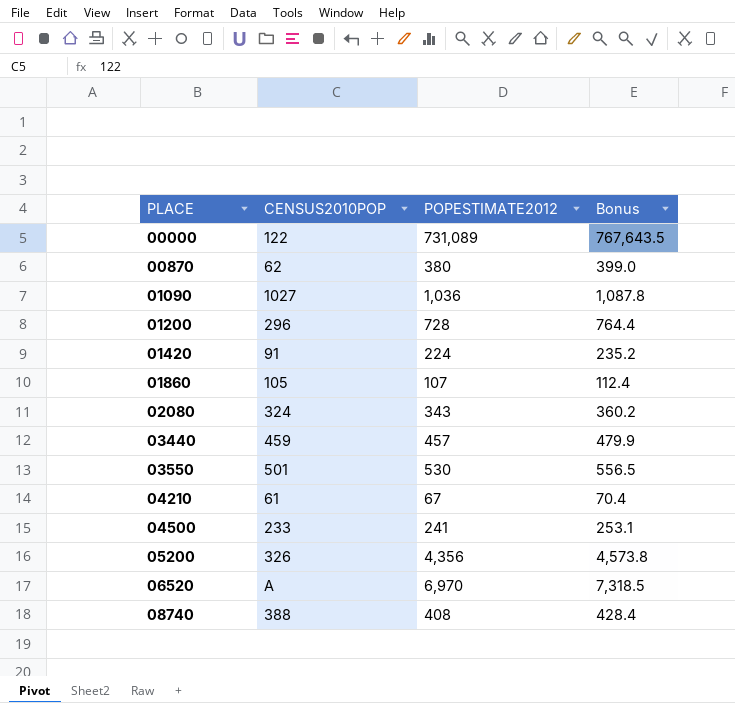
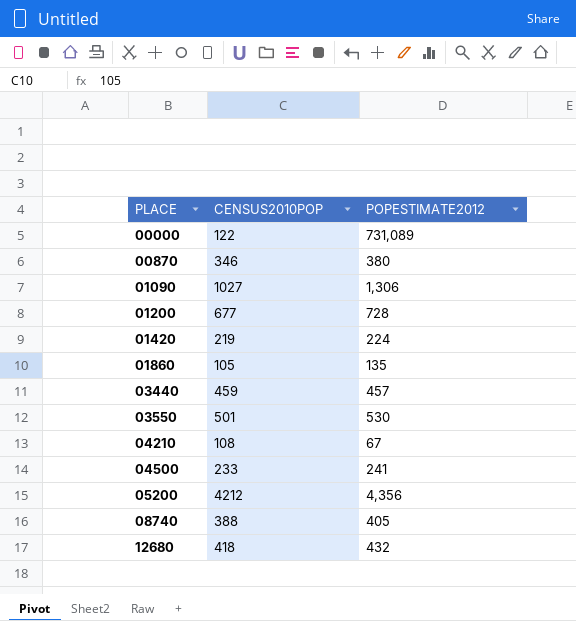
column Bonus | formula: [POPESTIMATE2012] * 1.05 -> none
row 02080: 324 | 343 | 360.2 -> none
row 06520: A | 6,970 | 7,318.5 -> none
00870 | CENSUS2010POP: 62 -> 346
01090 | POPESTIMATE2012: 1,036 -> 1,306
01200 | CENSUS2010POP: 296 -> 677
01420 | CENSUS2010POP: 91 -> 219
01860 | POPESTIMATE2012: 107 -> 135
04210 | CENSUS2010POP: 61 -> 108
05200 | CENSUS2010POP: 326 -> 4212
08740 | POPESTIMATE2012: 408 -> 405
row 12680: none -> 418 | 432

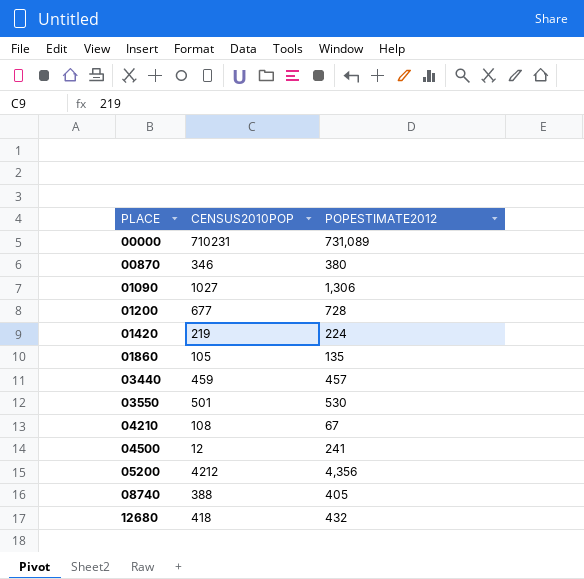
00000 | CENSUS2010POP: 122 -> 710231
04500 | CENSUS2010POP: 233 -> 12

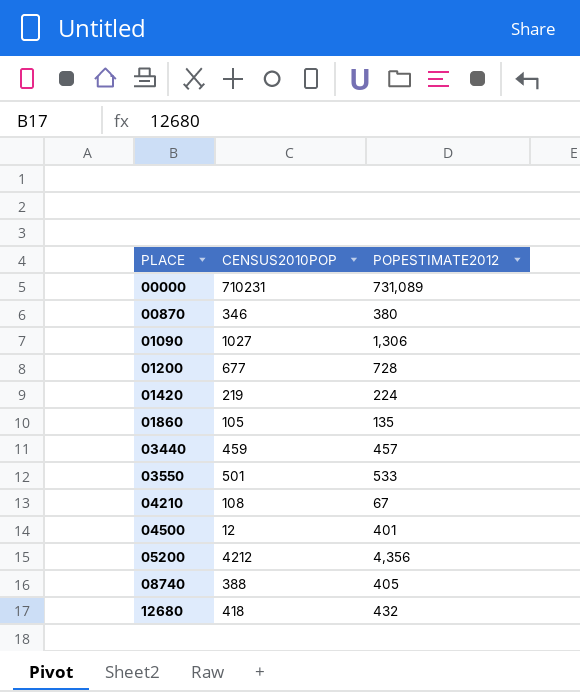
03550 | POPESTIMATE2012: 530 -> 533
04500 | POPESTIMATE2012: 241 -> 401

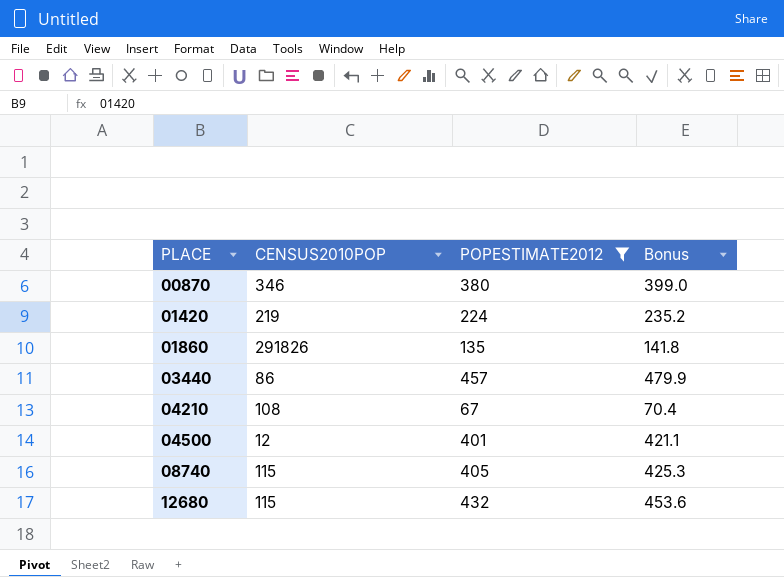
filter: none -> POPESTIMATE2012 <= 457
column Bonus | formula: none -> [POPESTIMATE2012] * 1.05
01860 | CENSUS2010POP: 105 -> 291826
03440 | CENSUS2010POP: 459 -> 86
08740 | CENSUS2010POP: 388 -> 115
12680 | CENSUS2010POP: 418 -> 115

